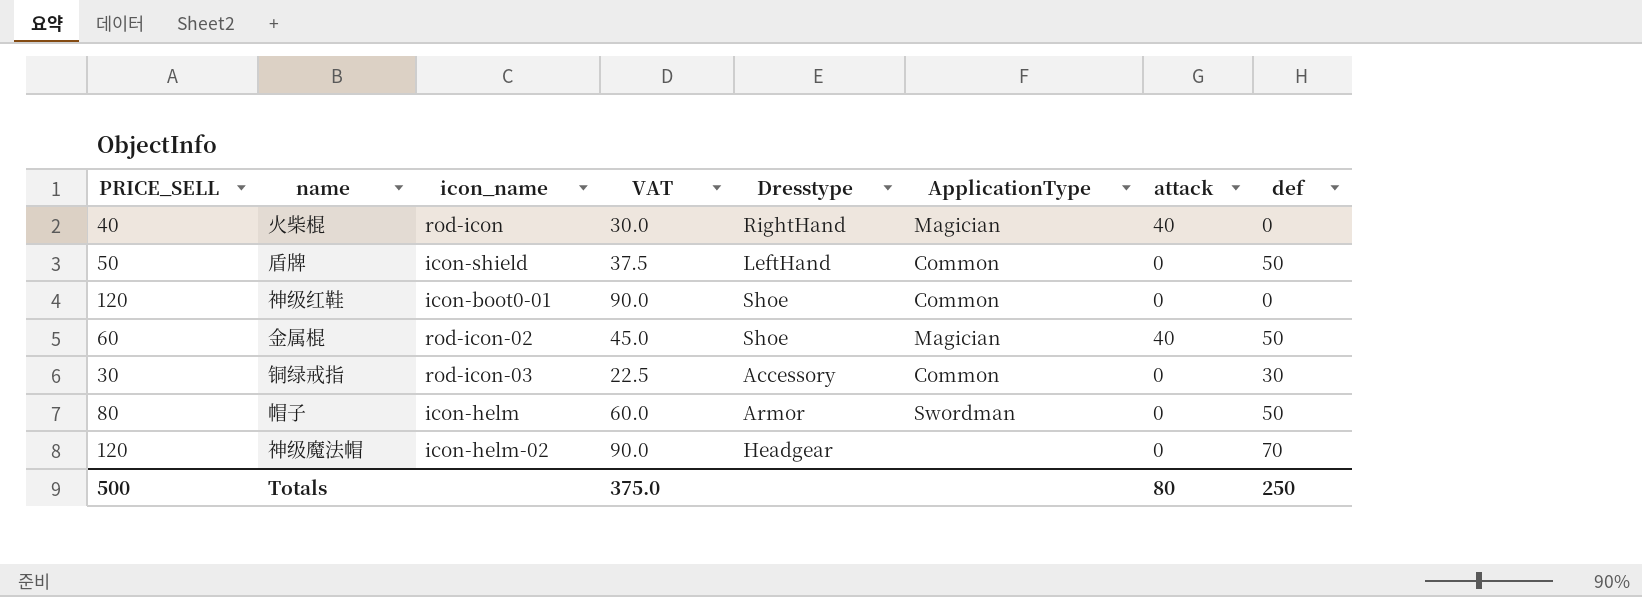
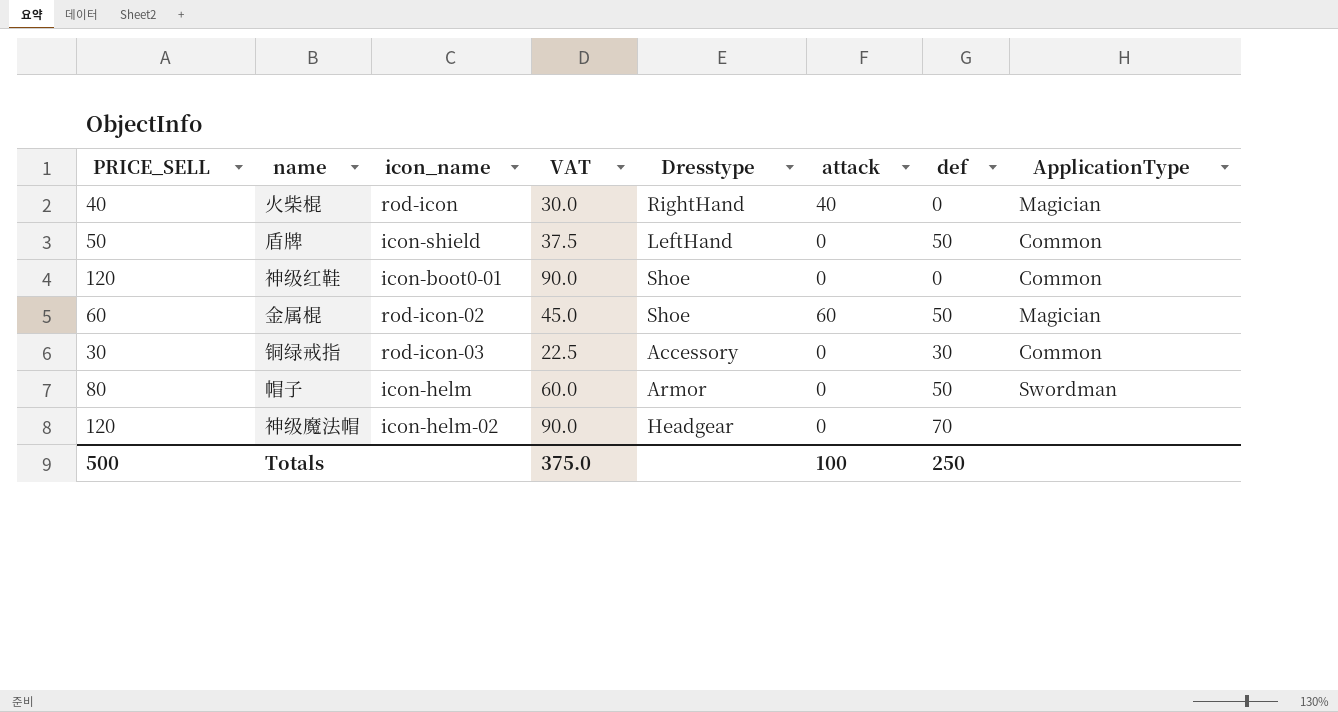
column ApplicationType | position: 6 -> 8
金属棍 | attack: 40 -> 60
Totals | attack: 80 -> 100

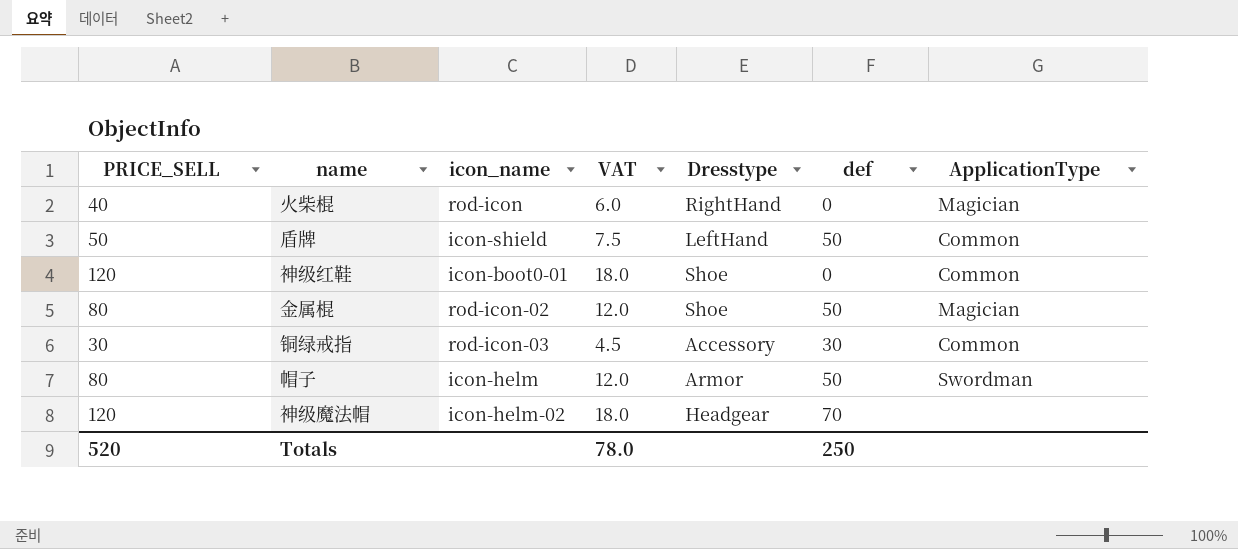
column attack | position: 6 -> none
column VAT | formula: [PRICE_SELL] * 0.75 -> [PRICE_SELL] * 0.15
金属棍 | PRICE_SELL: 60 -> 80
Totals | PRICE_SELL: 500 -> 520
Totals | VAT: 375.0 -> 78.0

